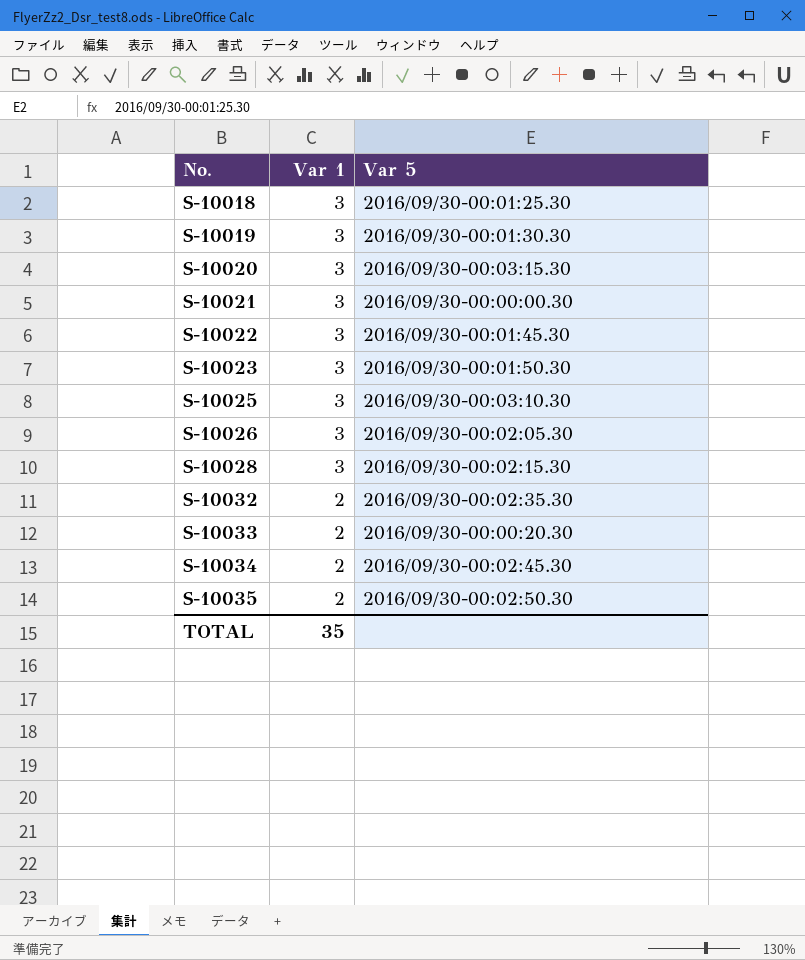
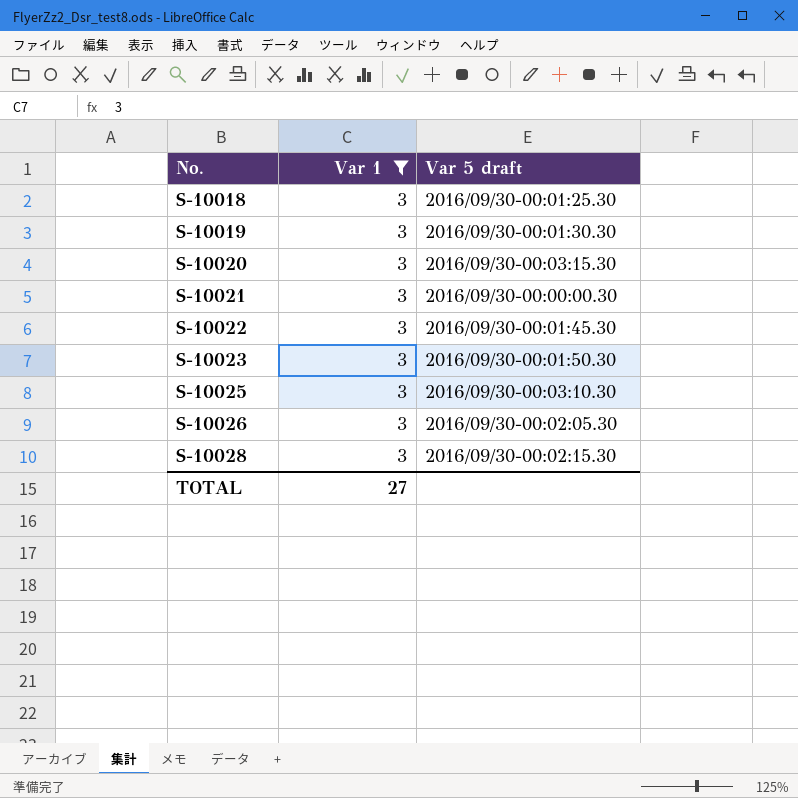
filter: none -> Var 1 = 3
column name: Var 5 -> Var 5 draft
TOTAL | Var 1: 35 -> 27

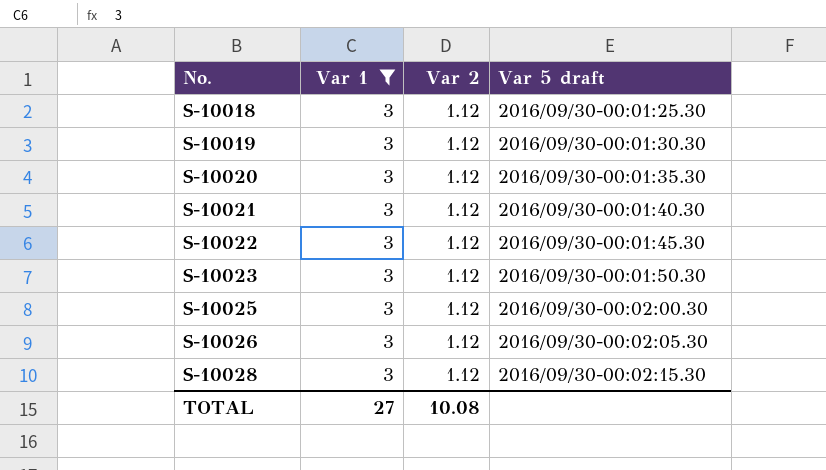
column Var 2 | position: none -> 3
S-10020 | Var 5 draft: 2016/09/30-00:03:15.30 -> 2016/09/30-00:01:35.30
S-10021 | Var 5 draft: 2016/09/30-00:00:00.30 -> 2016/09/30-00:01:40.30
S-10025 | Var 5 draft: 2016/09/30-00:03:10.30 -> 2016/09/30-00:02:00.30

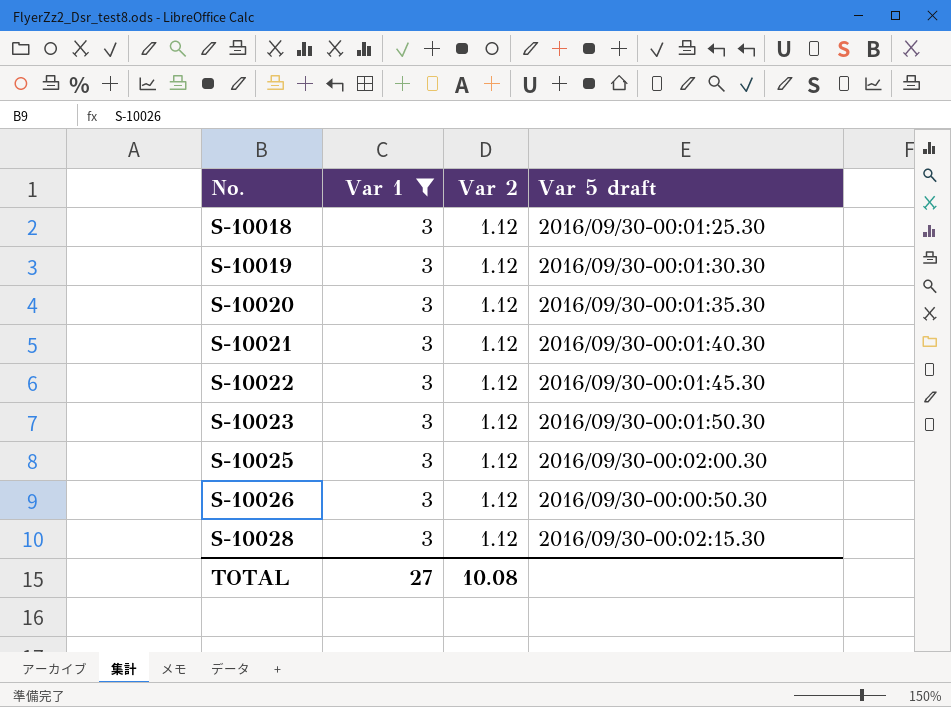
S-10026 | Var 5 draft: 2016/09/30-00:02:05.30 -> 2016/09/30-00:00:50.30

